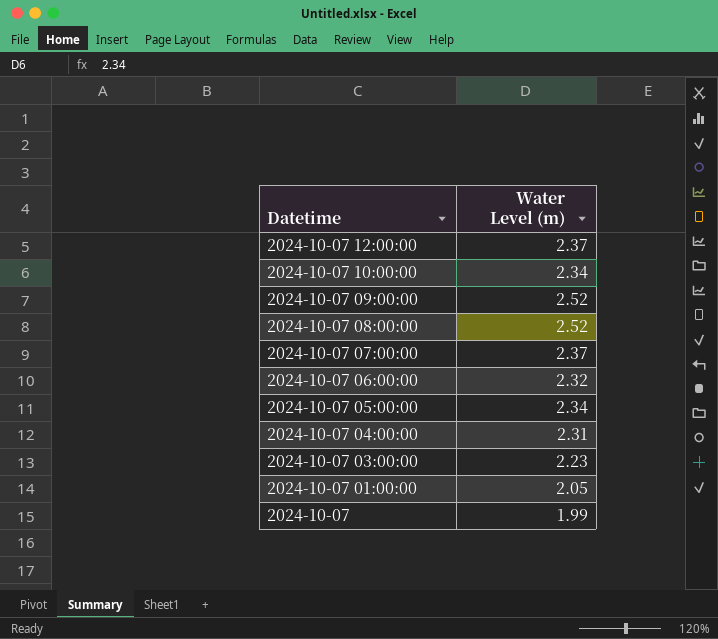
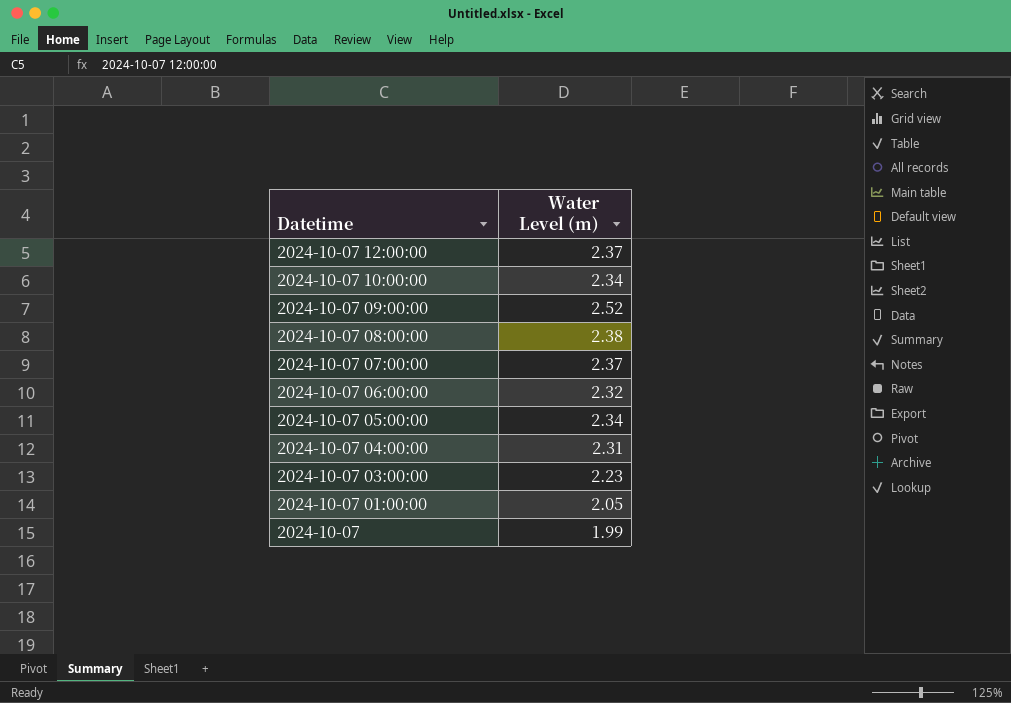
2024-10-07 08:00:00 | Water Level (m): 2.52 -> 2.38

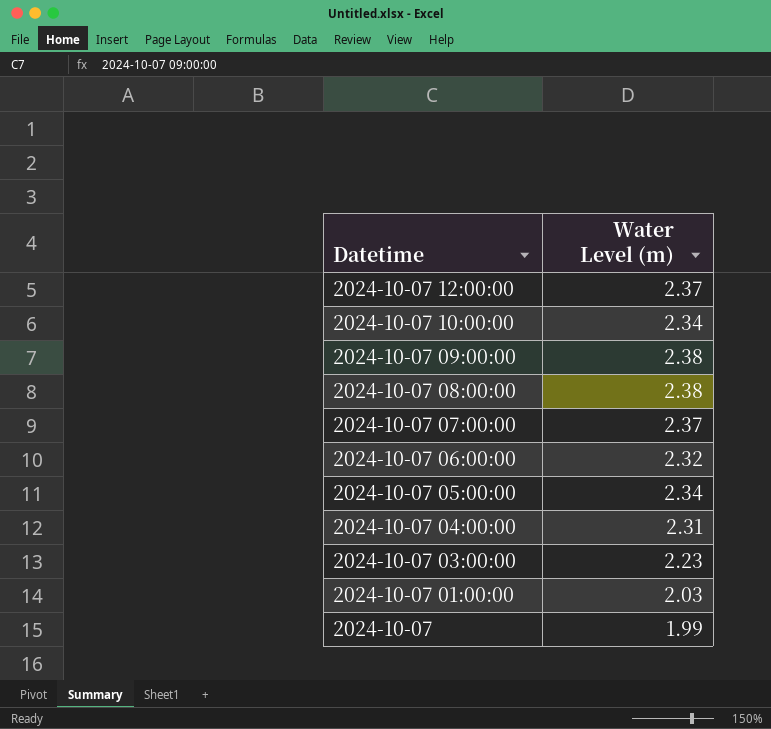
2024-10-07 09:00:00 | Water Level (m): 2.52 -> 2.38
2024-10-07 01:00:00 | Water Level (m): 2.05 -> 2.03

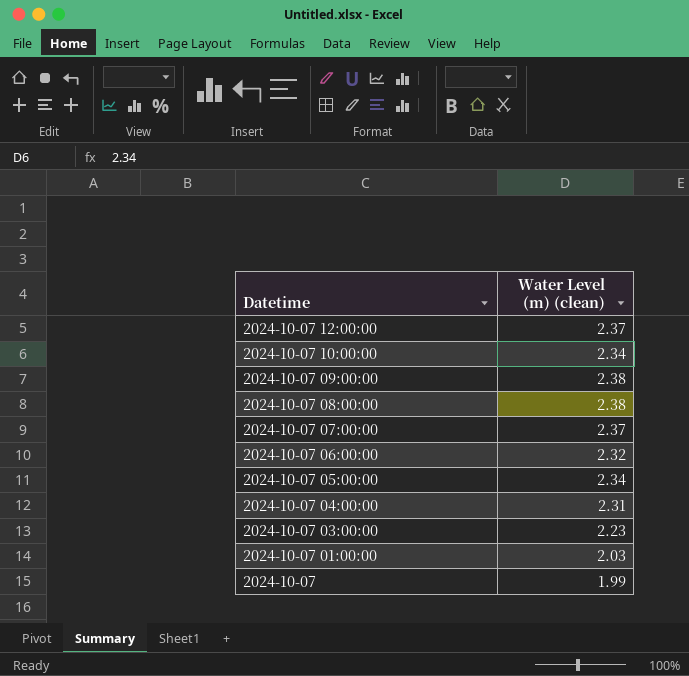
column name: Water Level (m) -> Water Level (m) (clean)

